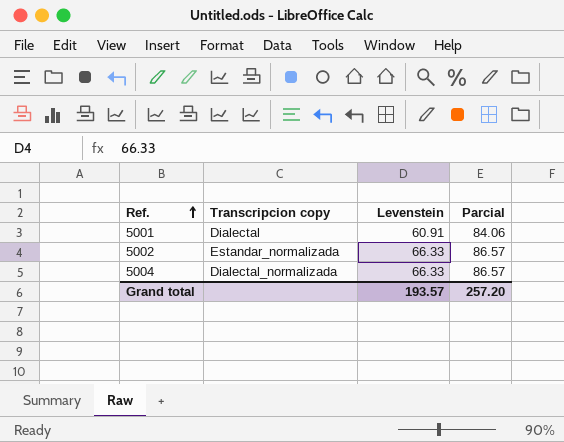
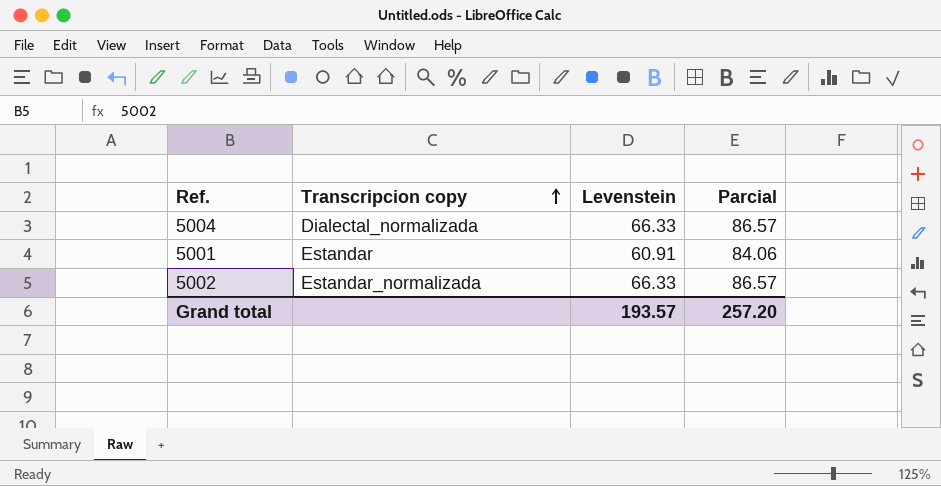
row order: Ref. ascending -> Transcripcion copy ascending
5001 | Transcripcion copy: Dialectal -> Estandar

